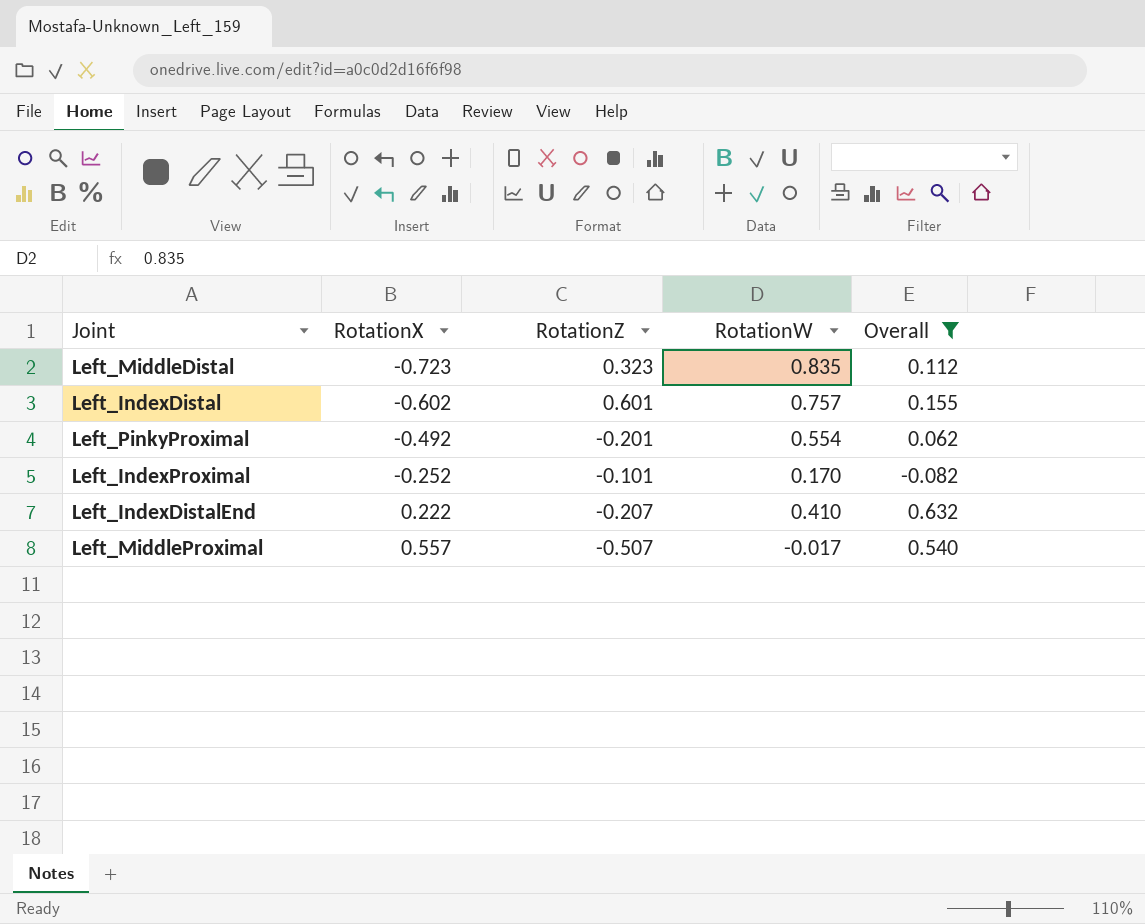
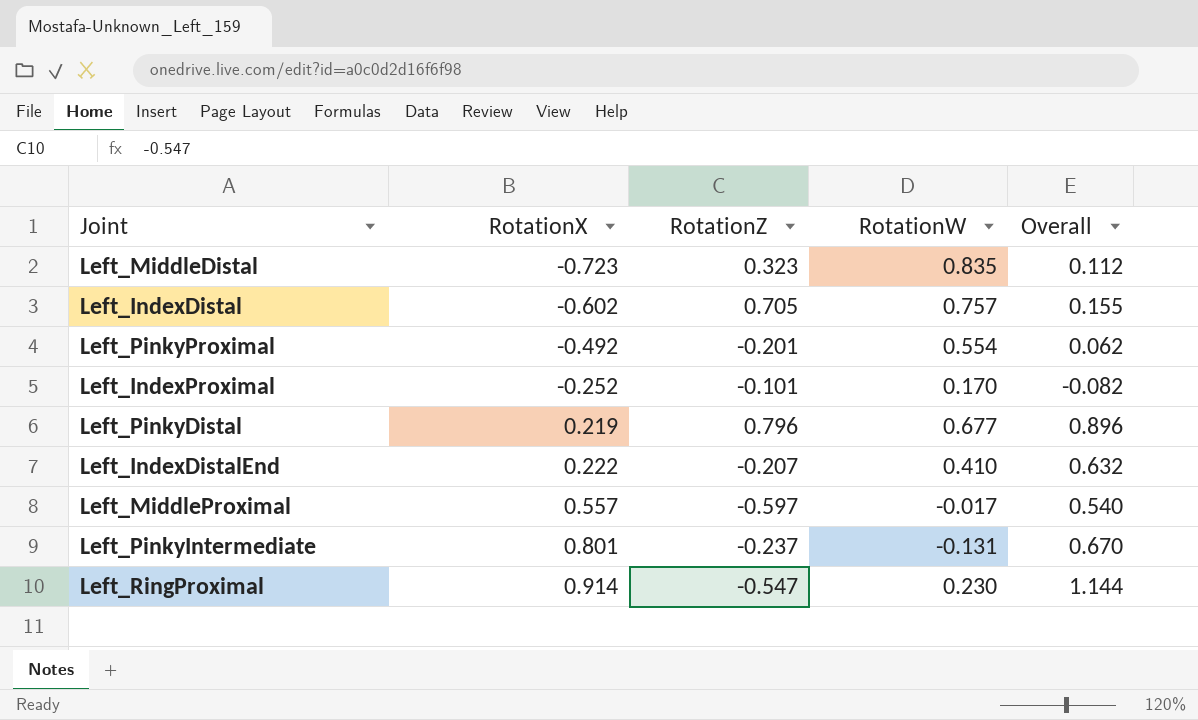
filter: Overall <= 0.632 -> none
Left_IndexDistal | RotationZ: 0.601 -> 0.705
Left_MiddleProximal | RotationZ: -0.507 -> -0.597

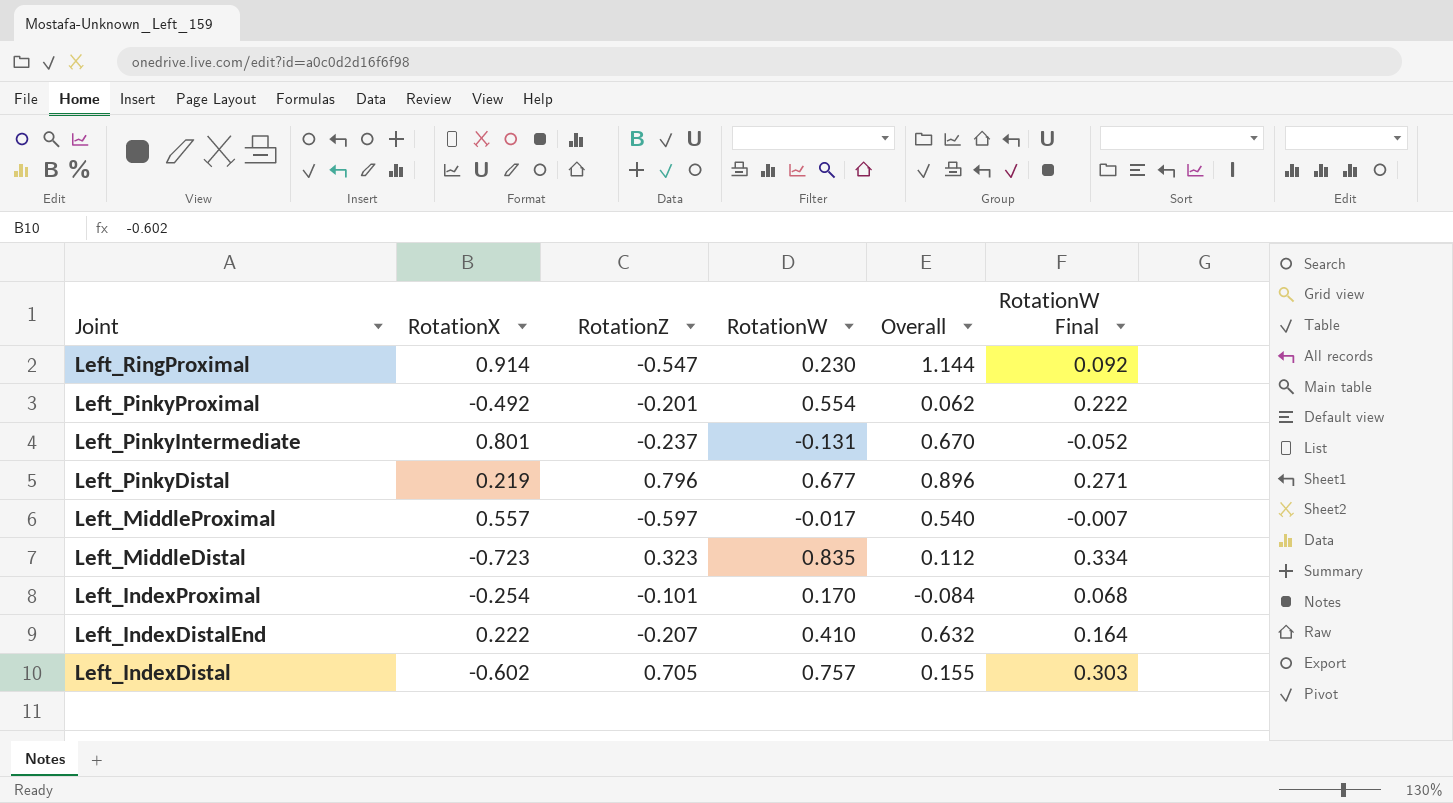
row order: RotationX ascending -> Joint descending
column RotationW Final | formula: none -> [RotationW] * 0.4
Left_IndexProximal | RotationX: -0.252 -> -0.254
Left_IndexProximal | Overall: -0.082 -> -0.084

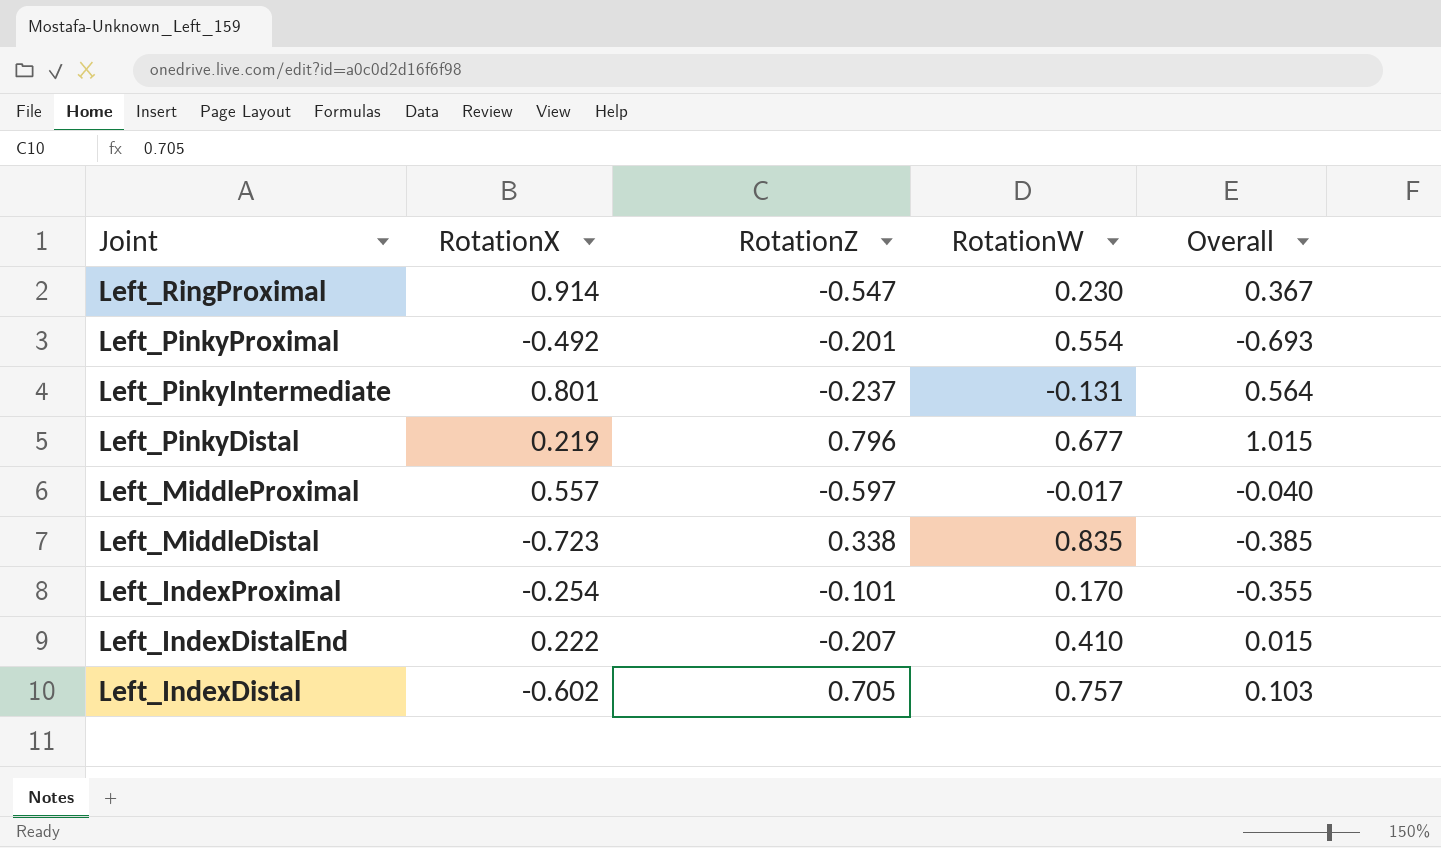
column RotationW Final | formula: [RotationW] * 0.4 -> none
column Overall | formula: [RotationX] + [RotationW] -> [RotationX] + [RotationZ]
Left_MiddleDistal | RotationZ: 0.323 -> 0.338

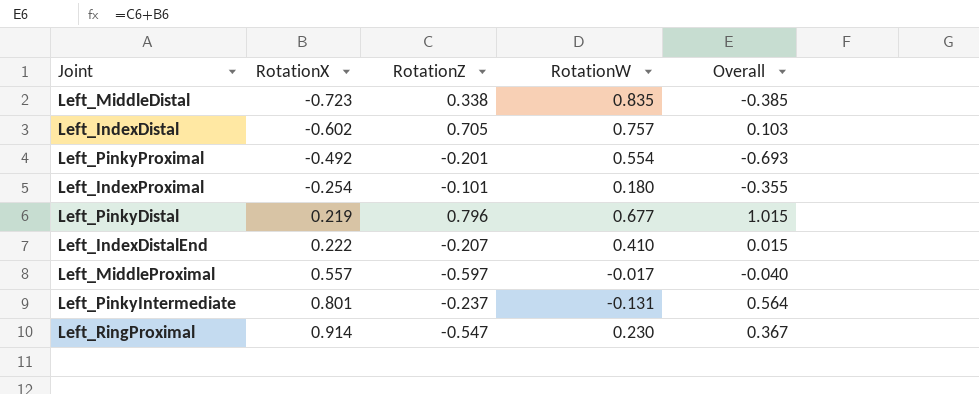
row order: Joint descending -> RotationX ascending
Left_IndexProximal | RotationW: 0.170 -> 0.180

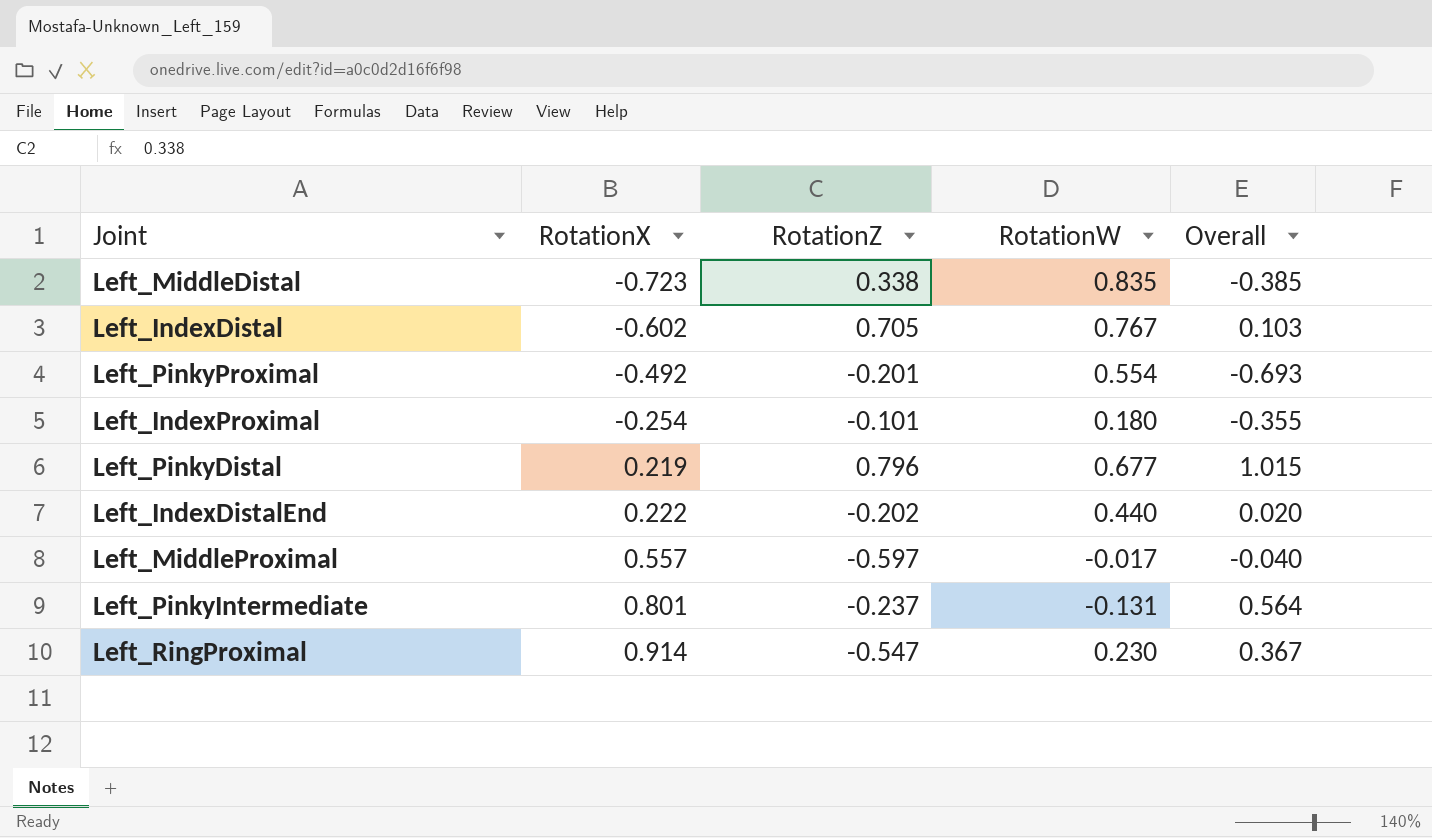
Left_IndexDistal | RotationW: 0.757 -> 0.767
Left_IndexDistalEnd | RotationZ: -0.207 -> -0.202
Left_IndexDistalEnd | RotationW: 0.410 -> 0.440
Left_IndexDistalEnd | Overall: 0.015 -> 0.020

